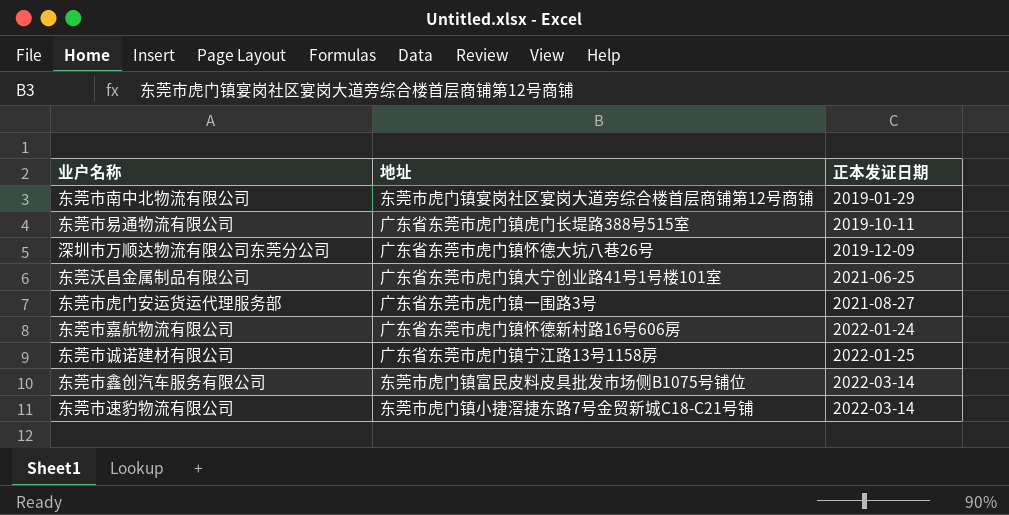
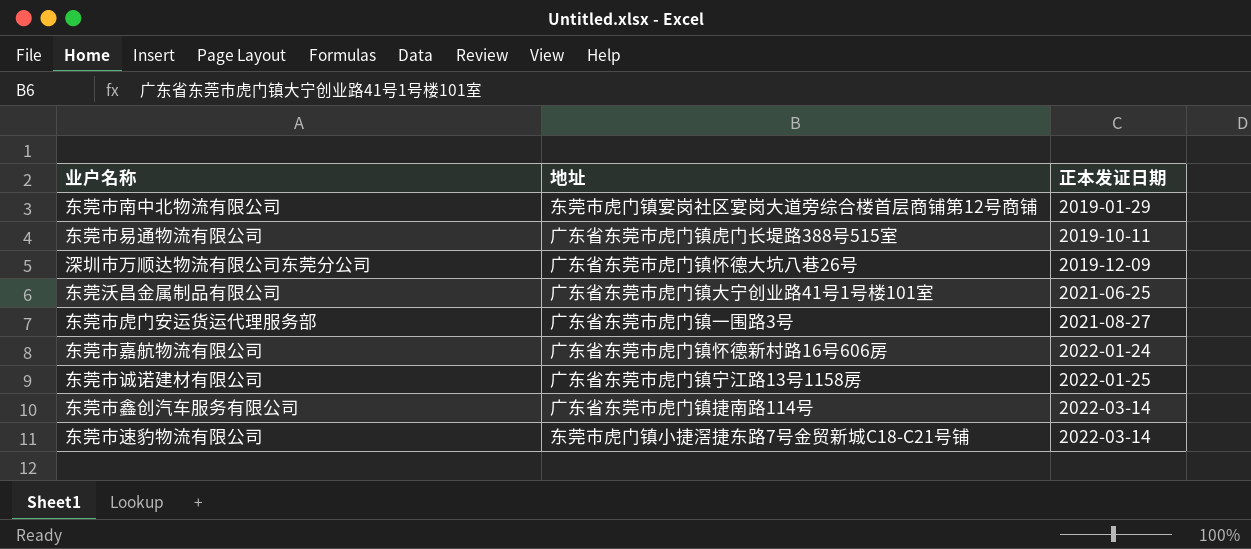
东莞市鑫创汽车服务有限公司 | 地址: 东莞市虎门镇富民皮料皮具批发市场侧B1075号铺位 -> 广东省东莞市虎门镇捷南路114号

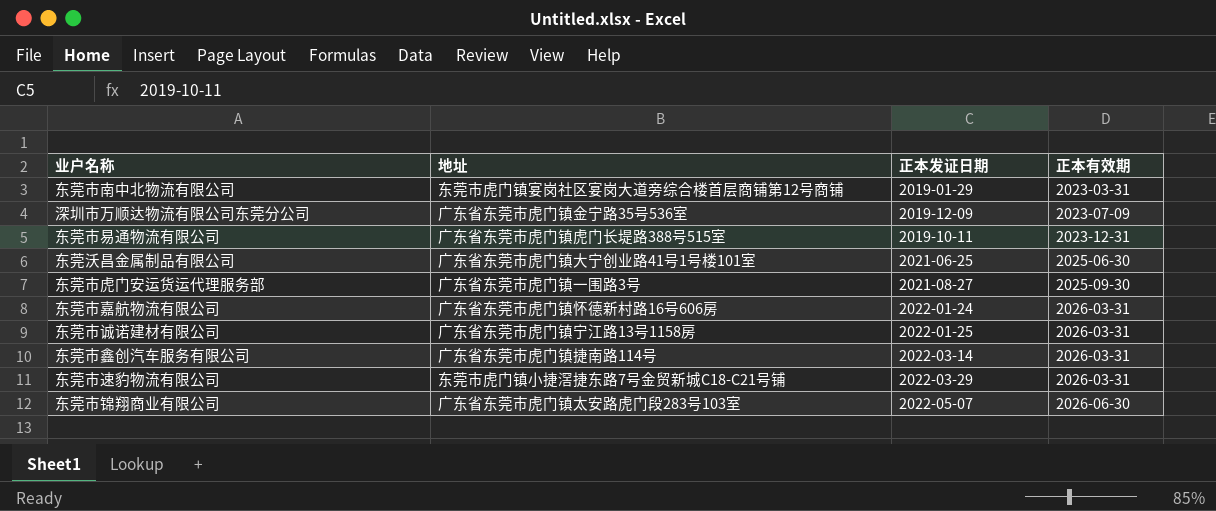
row order: 正本发证日期 ascending -> 正本有效期 ascending
column 正本有效期 | position: none -> 4
深圳市万顺达物流有限公司东莞分公司 | 地址: 广东省东莞市虎门镇怀德大坑八巷26号 -> 广东省东莞市虎门镇金宁路35号536室
东莞市速豹物流有限公司 | 正本发证日期: 2022-03-14 -> 2022-03-29
row 东莞市锦翔商业有限公司: none -> 广东省东莞市虎门镇太安路虎门段283号103室 | 2022-05-07 | 2026-06-30

